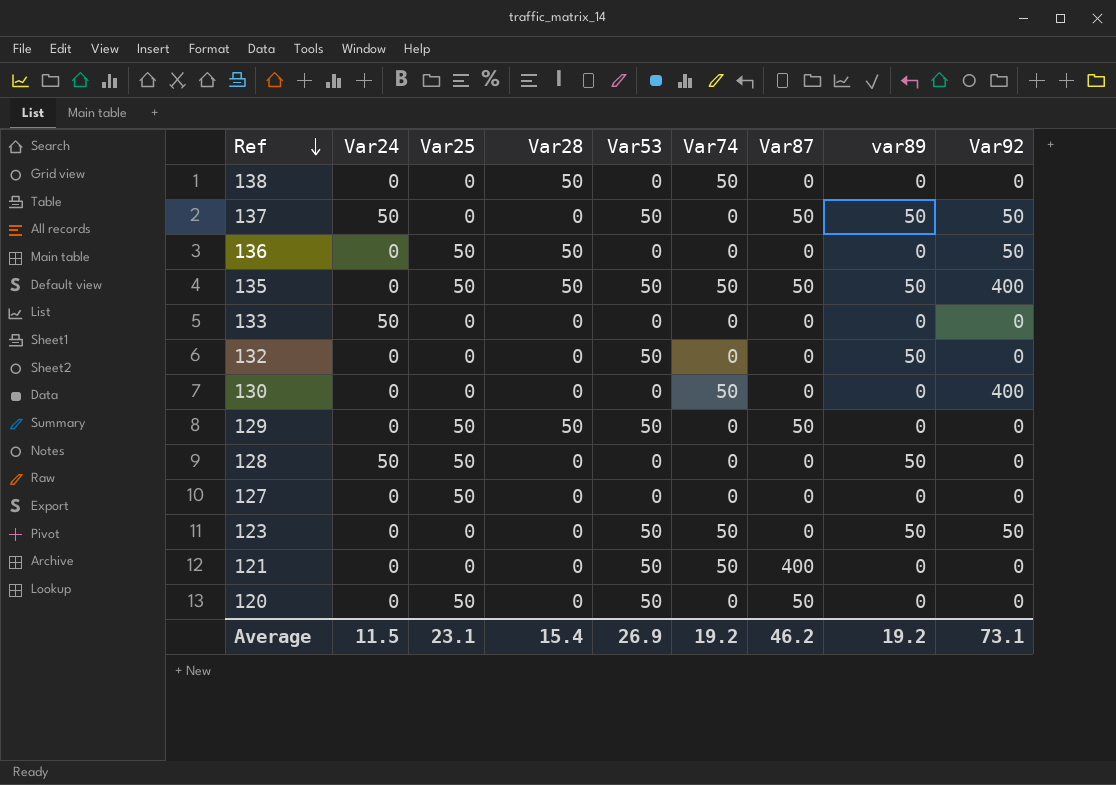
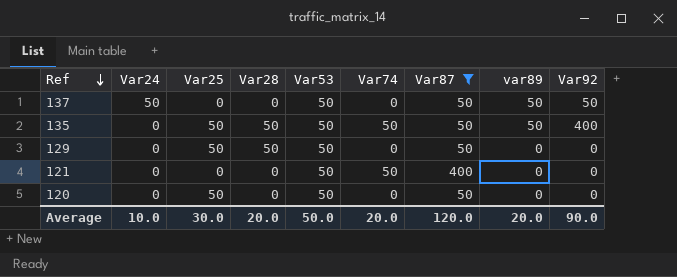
filter: none -> Var87 != 0
Average | Var24: 11.5 -> 10.0
Average | Var25: 23.1 -> 30.0
Average | Var28: 15.4 -> 20.0
Average | Var53: 26.9 -> 50.0
Average | Var74: 19.2 -> 20.0
Average | Var87: 46.2 -> 120.0
Average | var89: 19.2 -> 20.0
Average | Var92: 73.1 -> 90.0

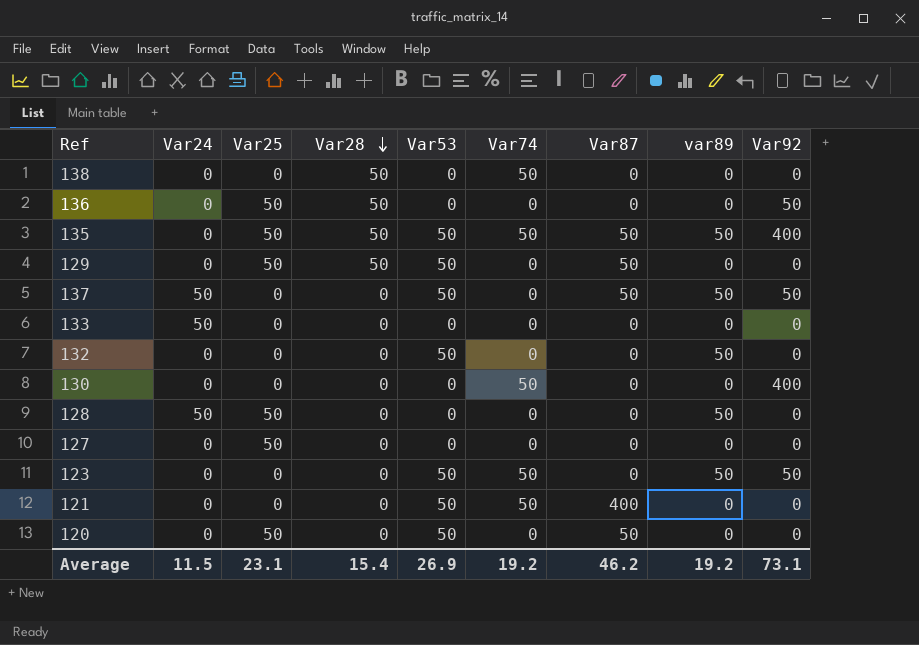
filter: Var87 != 0 -> none
row order: Ref descending -> Var28 descending
Average | Var24: 10.0 -> 11.5
Average | Var25: 30.0 -> 23.1
Average | Var28: 20.0 -> 15.4
Average | Var53: 50.0 -> 26.9
Average | Var74: 20.0 -> 19.2
Average | Var87: 120.0 -> 46.2
Average | var89: 20.0 -> 19.2
Average | Var92: 90.0 -> 73.1

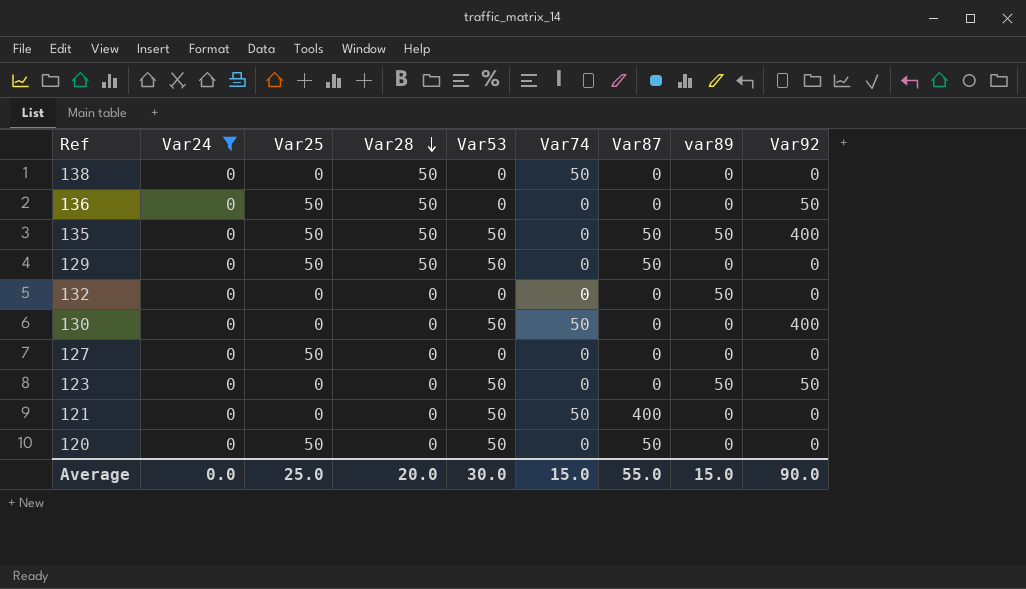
filter: none -> Var24 = 0
135 | Var74: 50 -> 0
132 | Var53: 50 -> 0
130 | Var53: 0 -> 50
123 | Var74: 50 -> 0
Average | Var24: 11.5 -> 0.0
Average | Var25: 23.1 -> 25.0
Average | Var28: 15.4 -> 20.0
Average | Var53: 26.9 -> 30.0
Average | Var74: 19.2 -> 15.0
Average | Var87: 46.2 -> 55.0
Average | var89: 19.2 -> 15.0
Average | Var92: 73.1 -> 90.0

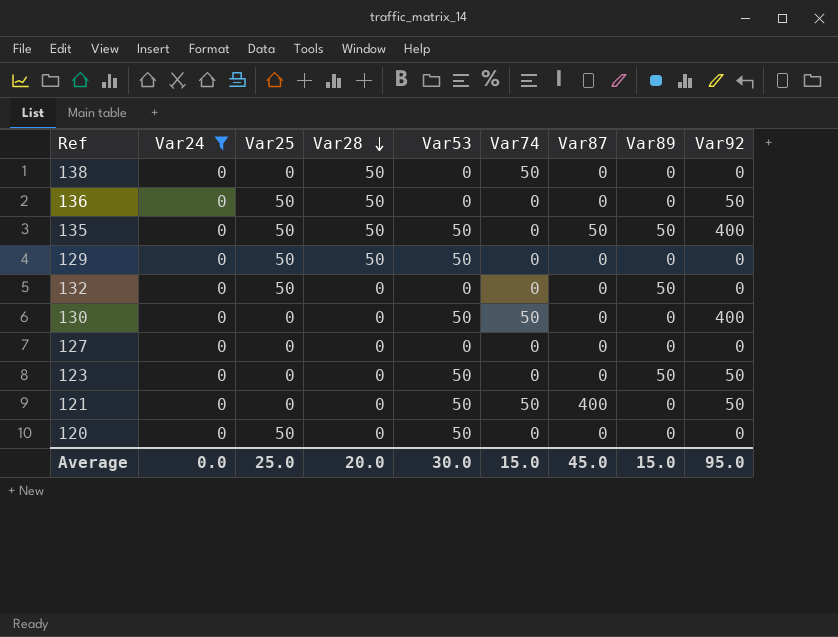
column name: var89 -> Var89
129 | Var87: 50 -> 0
132 | Var25: 0 -> 50
127 | Var25: 50 -> 0
121 | Var92: 0 -> 50
120 | Var87: 50 -> 0
Average | Var87: 55.0 -> 45.0
Average | Var92: 90.0 -> 95.0

